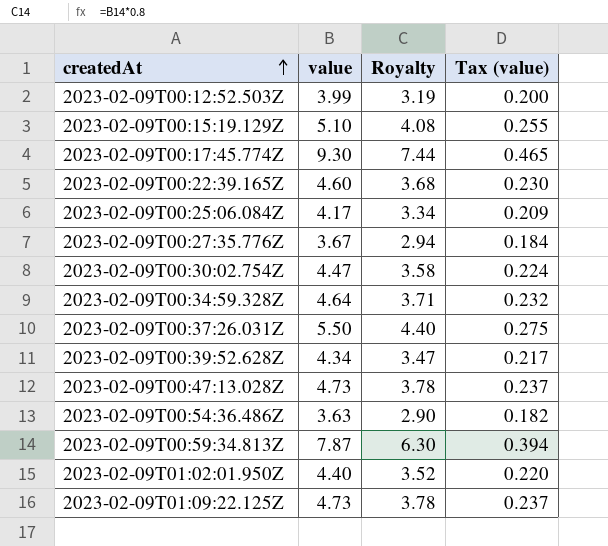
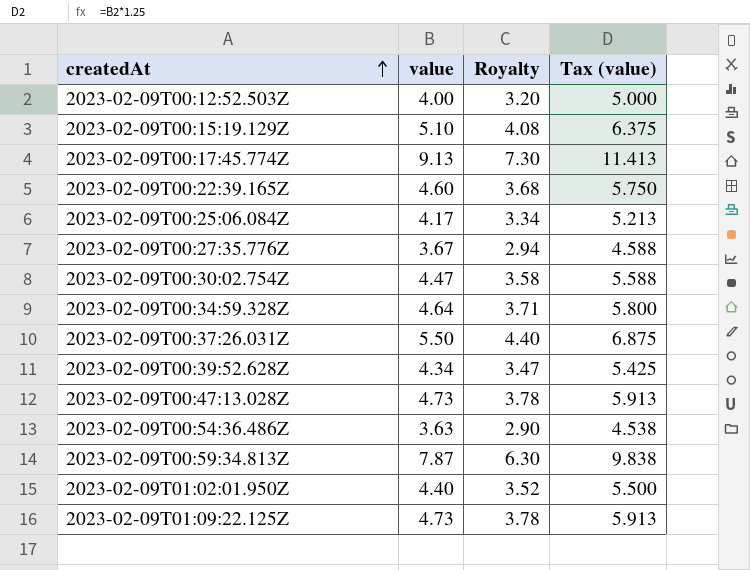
column Tax (value) | formula: [value] * 0.05 -> [value] * 1.25
2023-02-09T00:12:52.503Z | value: 3.99 -> 4.00
2023-02-09T00:12:52.503Z | Royalty: 3.19 -> 3.20
2023-02-09T00:17:45.774Z | value: 9.30 -> 9.13
2023-02-09T00:17:45.774Z | Royalty: 7.44 -> 7.30

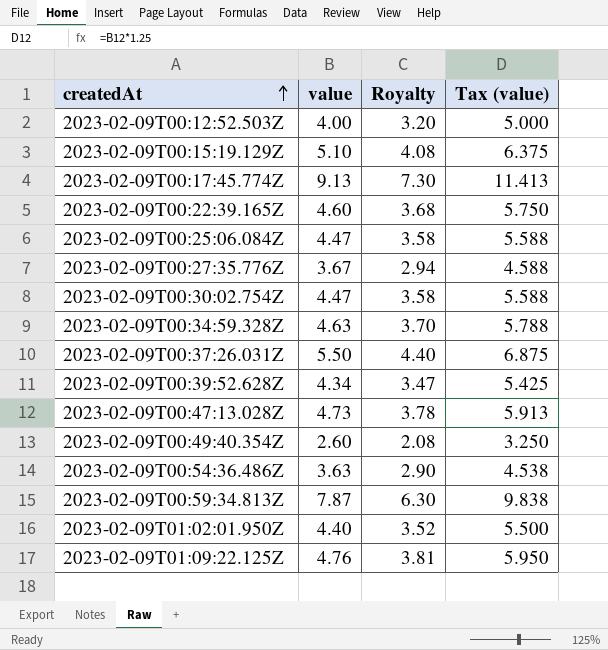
2023-02-09T00:25:06.084Z | value: 4.17 -> 4.47
2023-02-09T00:25:06.084Z | Royalty: 3.34 -> 3.58
2023-02-09T00:25:06.084Z | Tax (value): 5.213 -> 5.588
2023-02-09T00:34:59.328Z | value: 4.64 -> 4.63
2023-02-09T00:34:59.328Z | Royalty: 3.71 -> 3.70
2023-02-09T00:34:59.328Z | Tax (value): 5.800 -> 5.788
row 2023-02-09T00:49:40.354Z: none -> 2.60 | 2.08 | 3.250
2023-02-09T01:09:22.125Z | value: 4.73 -> 4.76
2023-02-09T01:09:22.125Z | Royalty: 3.78 -> 3.81
2023-02-09T01:09:22.125Z | Tax (value): 5.913 -> 5.950

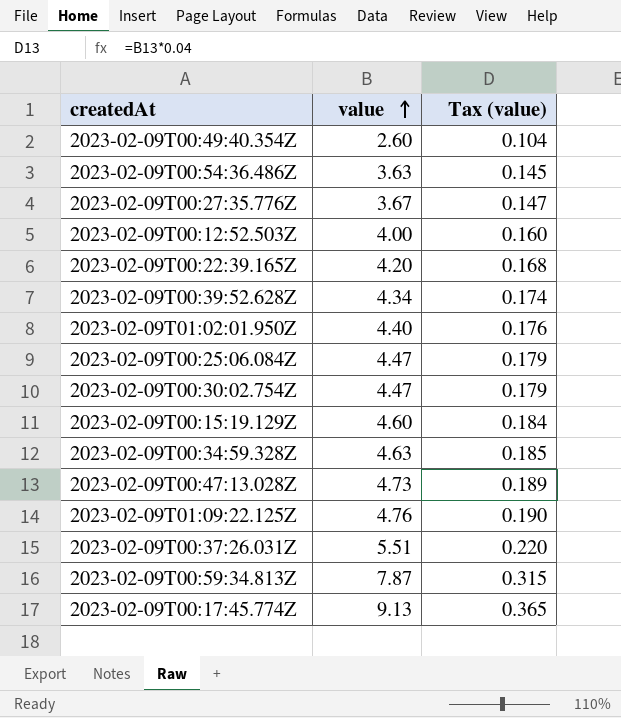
row order: createdAt ascending -> value ascending
column Royalty | formula: [value] * 0.8 -> none
column Tax (value) | formula: [value] * 1.25 -> [value] * 0.04
2023-02-09T00:22:39.165Z | value: 4.60 -> 4.20
2023-02-09T00:15:19.129Z | value: 5.10 -> 4.60
2023-02-09T00:37:26.031Z | value: 5.50 -> 5.51

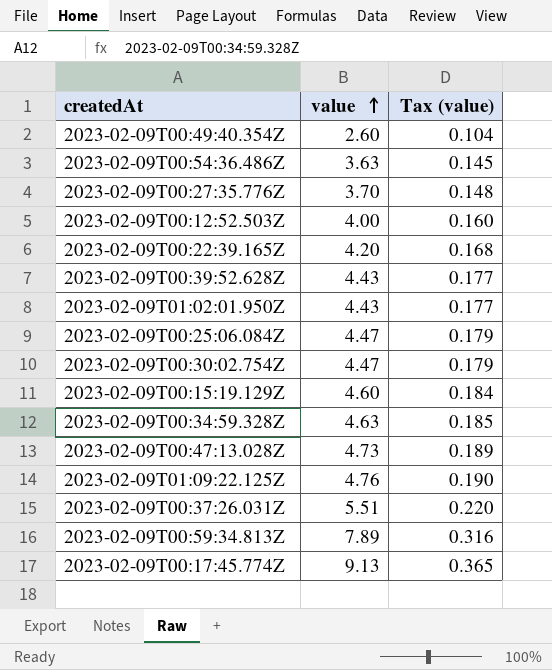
2023-02-09T00:27:35.776Z | value: 3.67 -> 3.70
2023-02-09T00:27:35.776Z | Tax (value): 0.147 -> 0.148
2023-02-09T00:39:52.628Z | value: 4.34 -> 4.43
2023-02-09T00:39:52.628Z | Tax (value): 0.174 -> 0.177
2023-02-09T01:02:01.950Z | value: 4.40 -> 4.43
2023-02-09T01:02:01.950Z | Tax (value): 0.176 -> 0.177
2023-02-09T00:59:34.813Z | value: 7.87 -> 7.89
2023-02-09T00:59:34.813Z | Tax (value): 0.315 -> 0.316

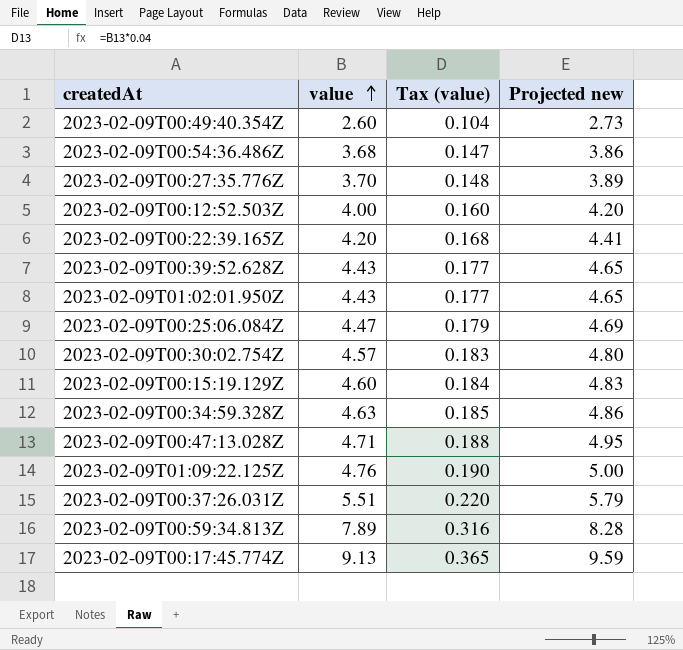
column Projected new | formula: none -> [value] * 1.05
2023-02-09T00:54:36.486Z | value: 3.63 -> 3.68
2023-02-09T00:54:36.486Z | Tax (value): 0.145 -> 0.147
2023-02-09T00:30:02.754Z | value: 4.47 -> 4.57
2023-02-09T00:30:02.754Z | Tax (value): 0.179 -> 0.183
2023-02-09T00:47:13.028Z | value: 4.73 -> 4.71
2023-02-09T00:47:13.028Z | Tax (value): 0.189 -> 0.188

